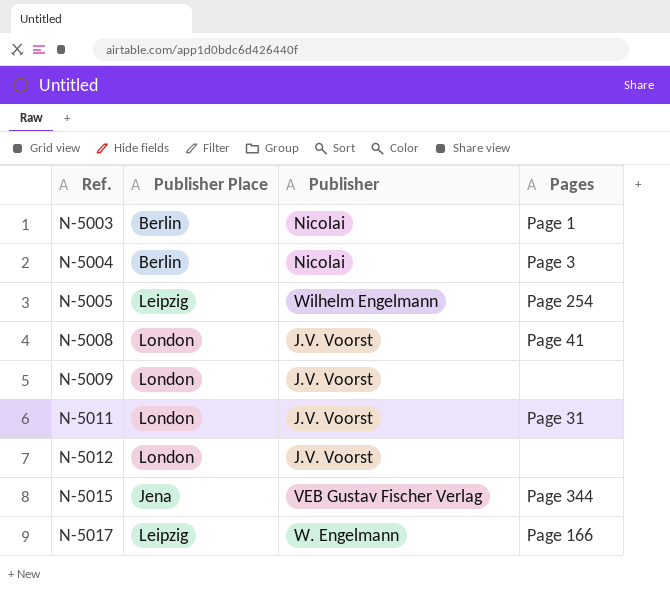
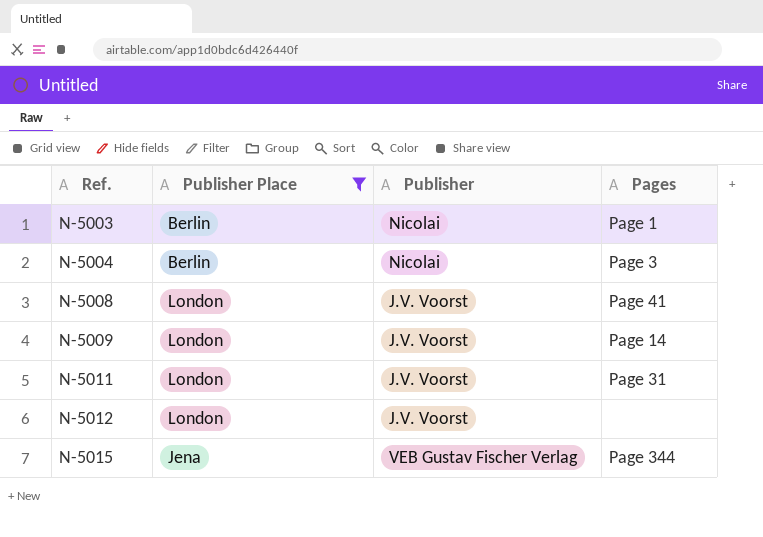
filter: none -> Publisher Place != Leipzig
N-5009 | Pages: none -> Page 14

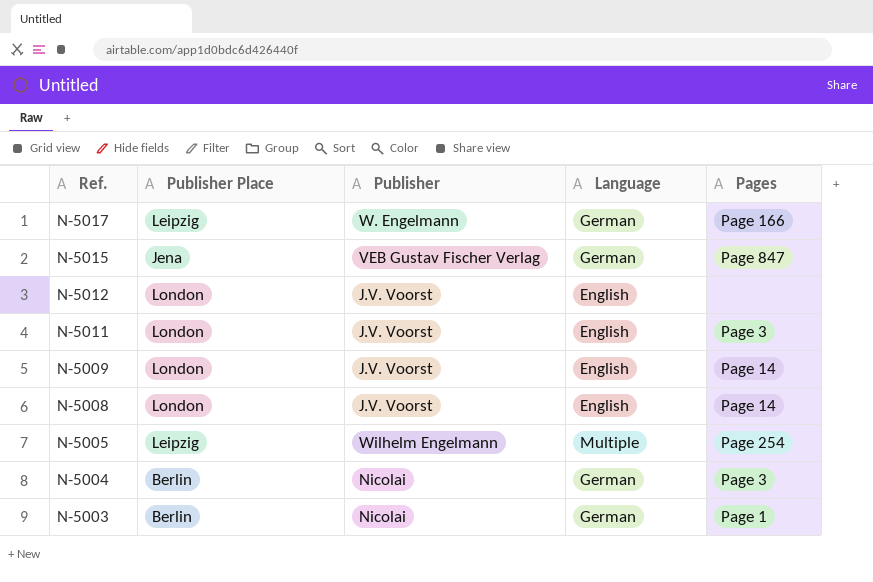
filter: Publisher Place != Leipzig -> none
row order: Ref. ascending -> Ref. descending
column Language | position: none -> 4
N-5015 | Pages: Page 344 -> Page 847
N-5011 | Pages: Page 31 -> Page 3
N-5008 | Pages: Page 41 -> Page 14

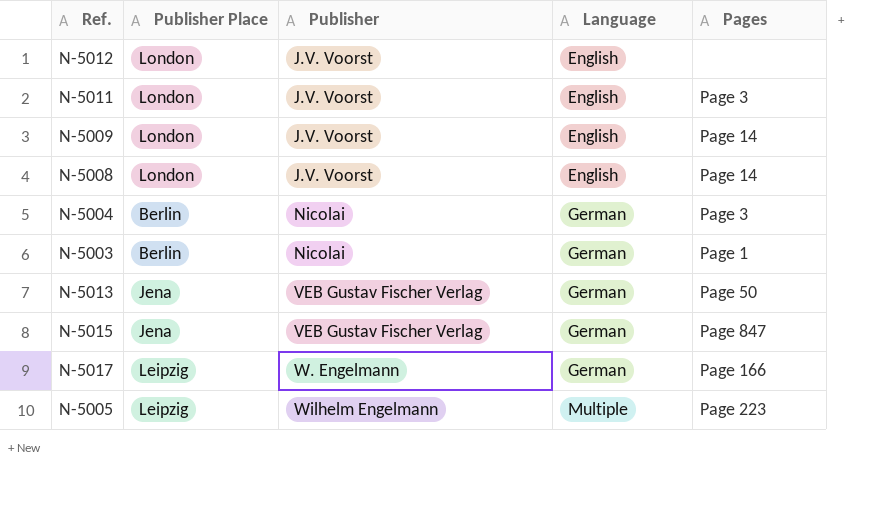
row order: Ref. descending -> Publisher ascending
row N-5013: none -> Jena | VEB Gustav Fischer Verlag | German | Page 50
N-5005 | Pages: Page 254 -> Page 223

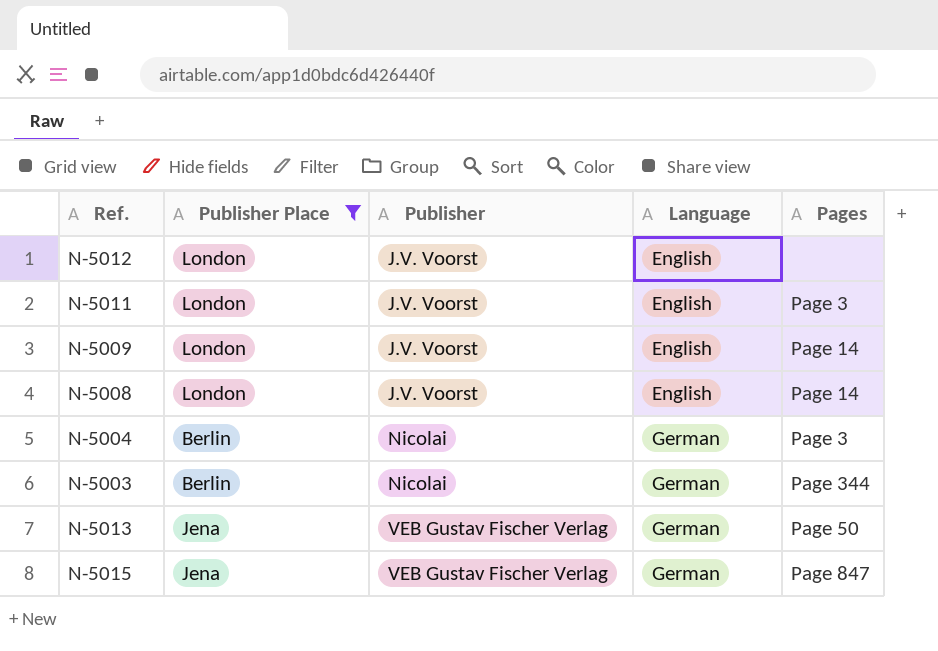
filter: none -> Publisher Place != Leipzig
N-5003 | Pages: Page 1 -> Page 344

